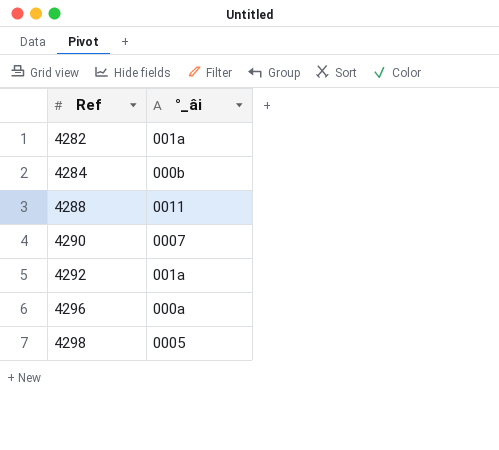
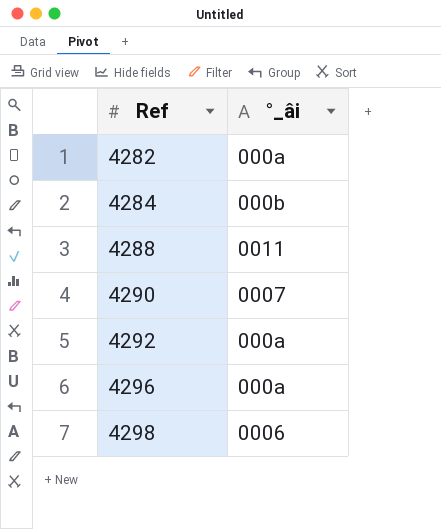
4282 | °_âi: 001a -> 000a
4292 | °_âi: 001a -> 000a
4298 | °_âi: 0005 -> 0006

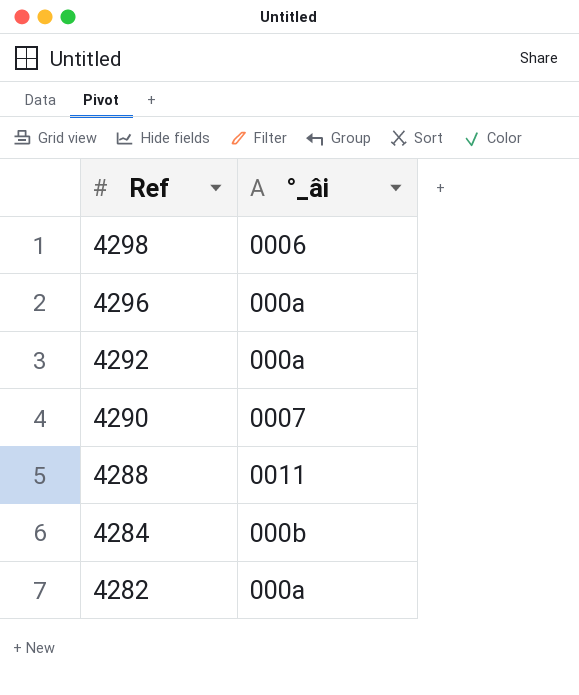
row order: Ref ascending -> Ref descending

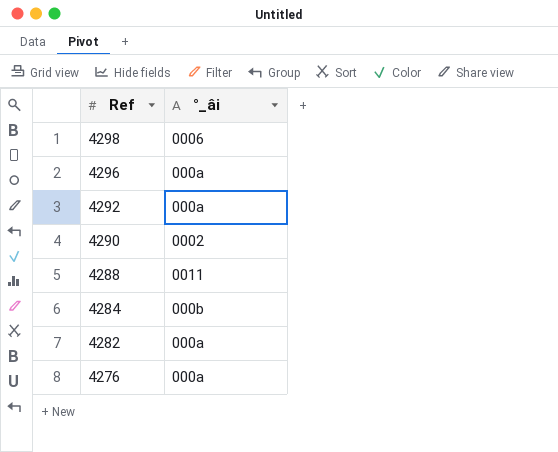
4290 | °_âi: 0007 -> 0002
row 4276: none -> 000a

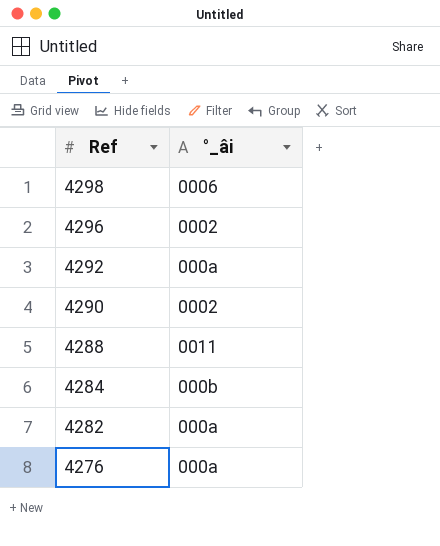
4296 | °_âi: 000a -> 0002

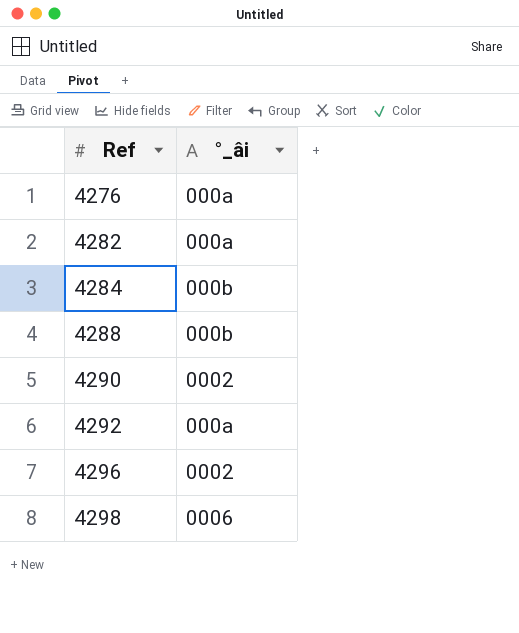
row order: Ref descending -> Ref ascending
4288 | °_âi: 0011 -> 000b

